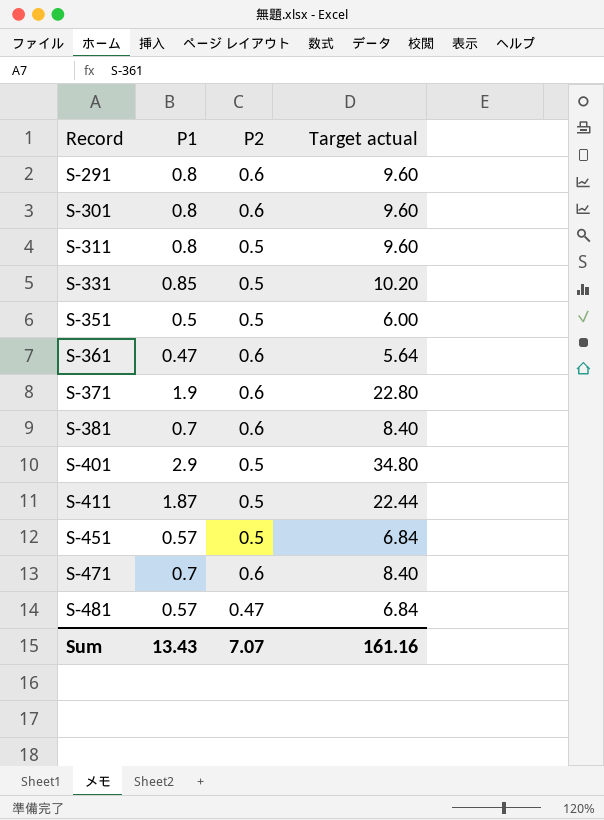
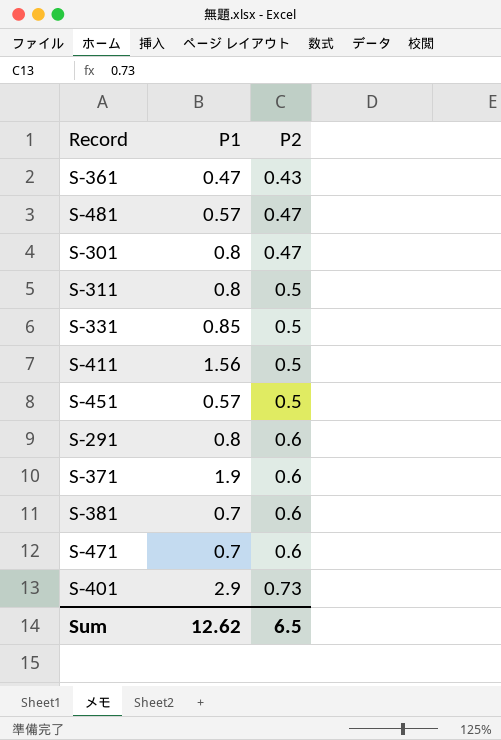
row order: Record ascending -> P2 ascending
column Target actual | formula: [P1] * 12 -> none
row S-351: 0.5 | 0.5 | 6.00 -> none
S-361 | P2: 0.6 -> 0.43
S-301 | P2: 0.6 -> 0.47
S-411 | P1: 1.87 -> 1.56
S-401 | P2: 0.5 -> 0.73
Sum | P1: 13.43 -> 12.62
Sum | P2: 7.07 -> 6.5

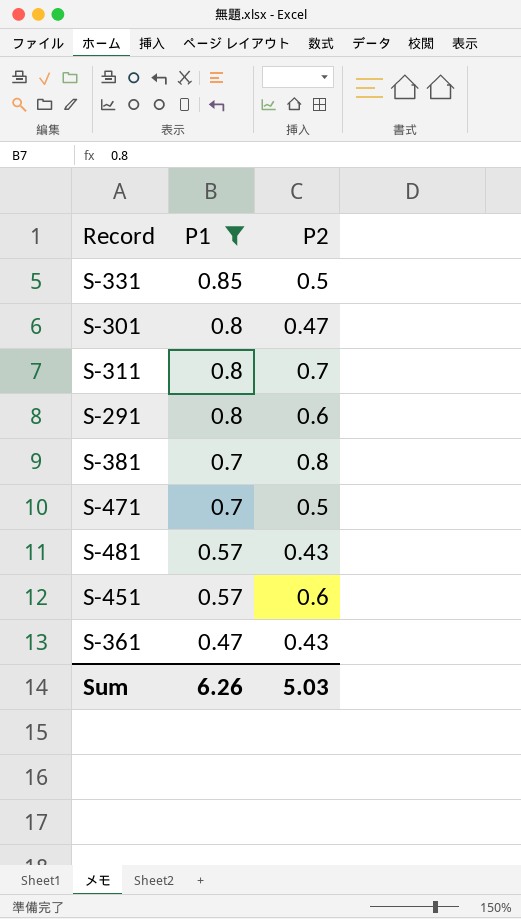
filter: none -> P1 <= 0.85
row order: P2 ascending -> P1 descending
S-311 | P2: 0.5 -> 0.7
S-381 | P2: 0.6 -> 0.8
S-471 | P2: 0.6 -> 0.5
S-481 | P2: 0.47 -> 0.43
S-451 | P2: 0.5 -> 0.6
Sum | P1: 12.62 -> 6.26
Sum | P2: 6.5 -> 5.03

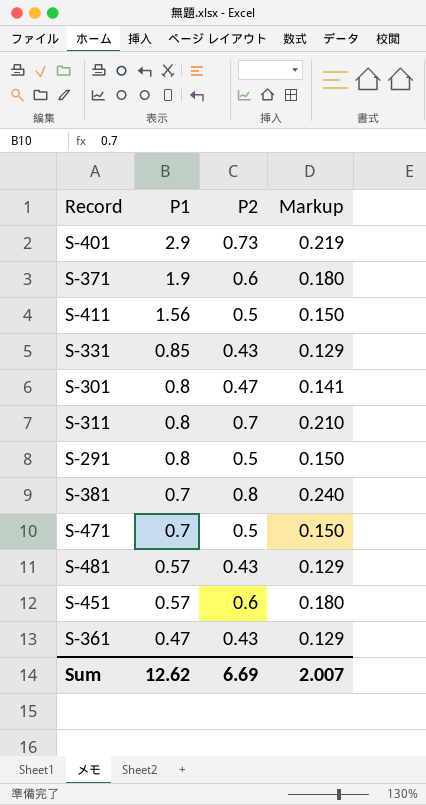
filter: P1 <= 0.85 -> none
column Markup | formula: none -> [P2] * 0.3
S-331 | P2: 0.5 -> 0.43
S-291 | P2: 0.6 -> 0.5
Sum | P1: 6.26 -> 12.62
Sum | P2: 5.03 -> 6.69

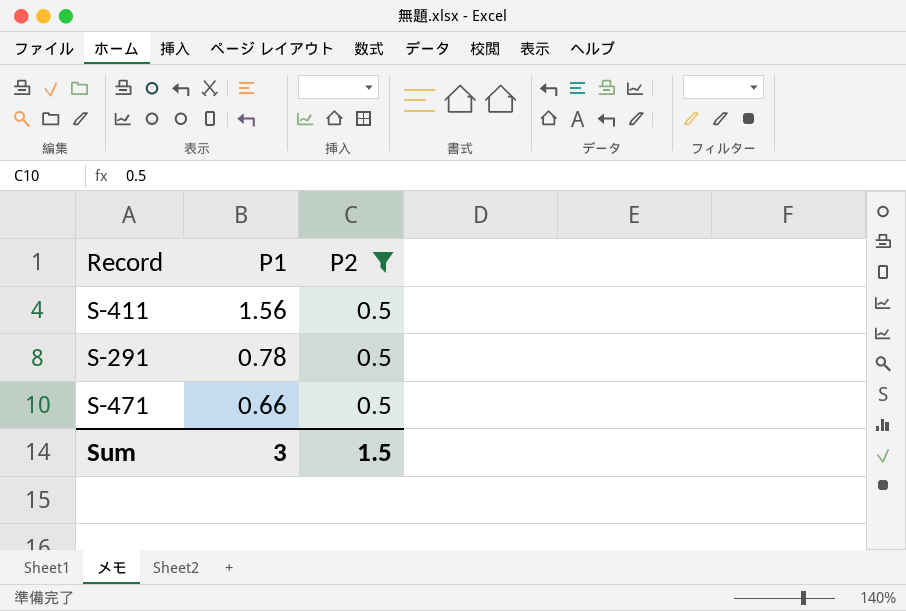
filter: none -> P2 = 0.5
column Markup | formula: [P2] * 0.3 -> none
S-291 | P1: 0.8 -> 0.78
S-471 | P1: 0.7 -> 0.66
Sum | P1: 12.62 -> 3
Sum | P2: 6.69 -> 1.5

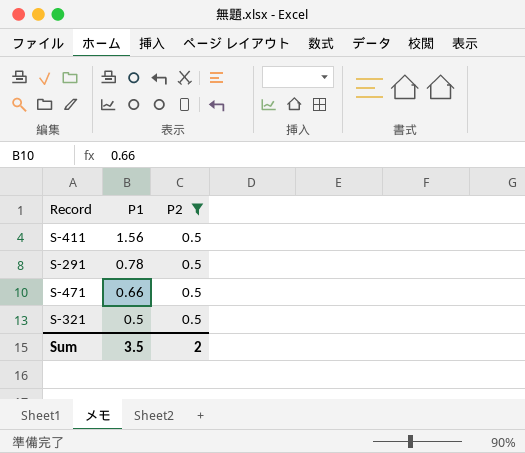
row S-321: none -> 0.5 | 0.5
Sum | P1: 3 -> 3.5
Sum | P2: 1.5 -> 2

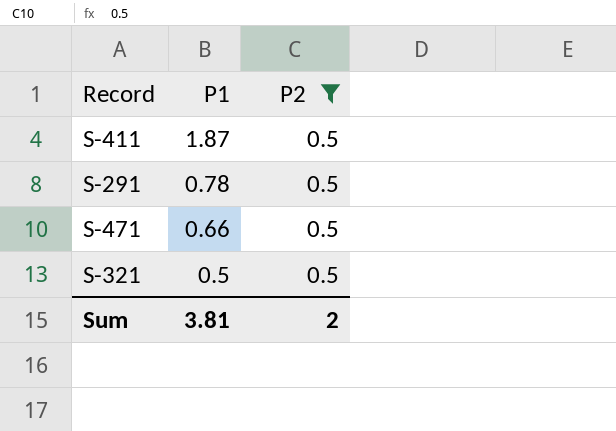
S-411 | P1: 1.56 -> 1.87
Sum | P1: 3.5 -> 3.81

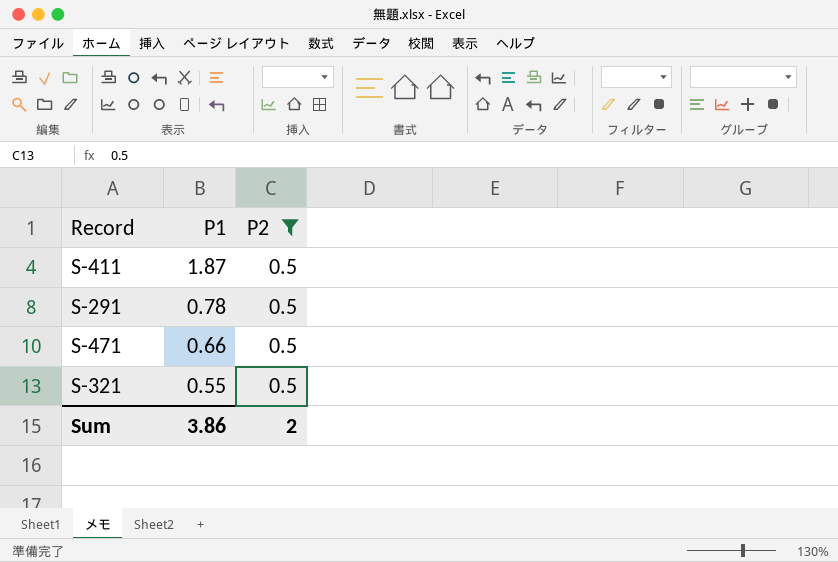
S-321 | P1: 0.5 -> 0.55
Sum | P1: 3.81 -> 3.86

